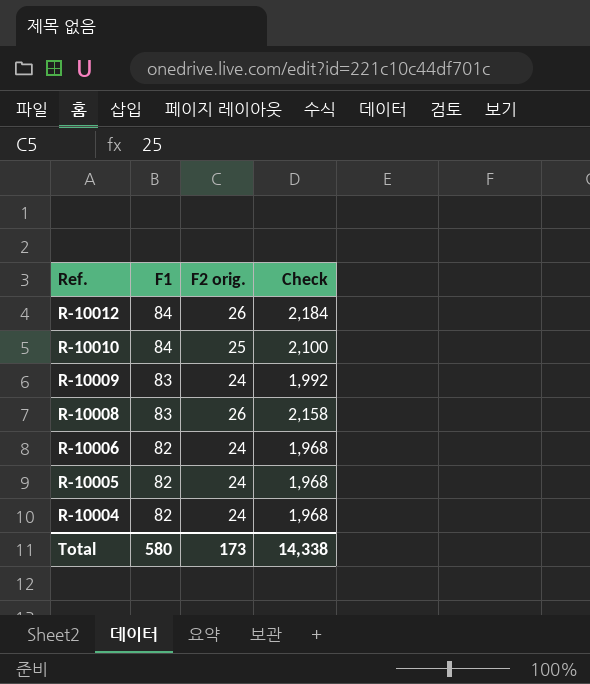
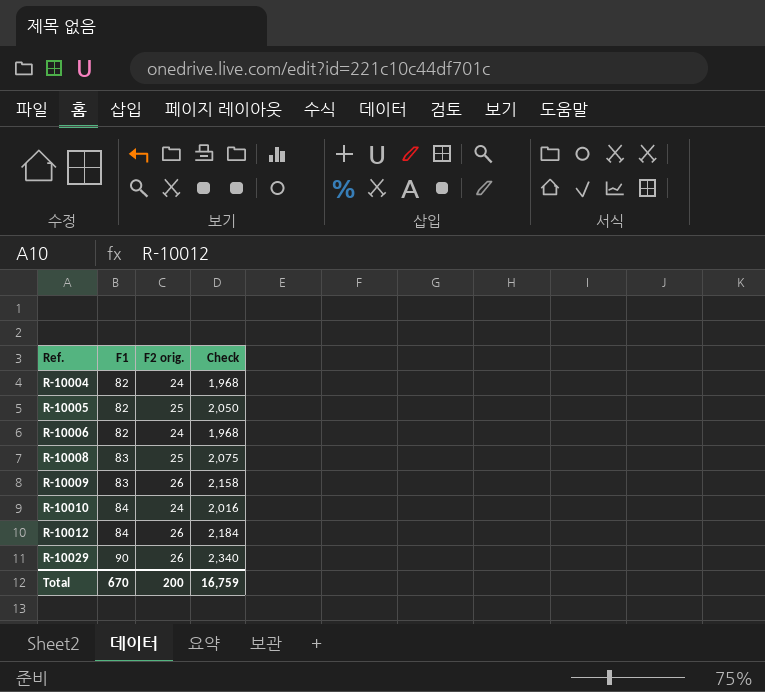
row order: Ref. descending -> Ref. ascending
R-10005 | F2 orig.: 24 -> 25
R-10005 | Check: 1,968 -> 2,050
R-10008 | F2 orig.: 26 -> 25
R-10008 | Check: 2,158 -> 2,075
R-10009 | F2 orig.: 24 -> 26
R-10009 | Check: 1,992 -> 2,158
R-10010 | F2 orig.: 25 -> 24
R-10010 | Check: 2,100 -> 2,016
row R-10029: none -> 90 | 26 | 2,340
Total | F1: 580 -> 670
Total | F2 orig.: 173 -> 200
Total | Check: 14,338 -> 16,759

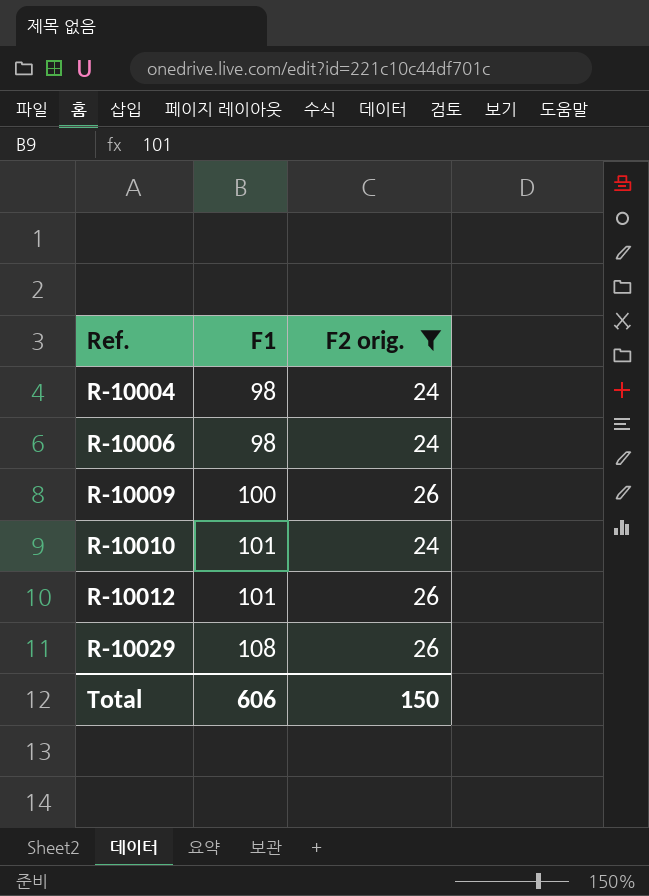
filter: none -> F2 orig. != 25
column Check | formula: [F1] * [F2 orig.] -> none
R-10004 | F1: 82 -> 98
R-10006 | F1: 82 -> 98
R-10009 | F1: 83 -> 100
R-10010 | F1: 84 -> 101
R-10012 | F1: 84 -> 101
R-10029 | F1: 90 -> 108
Total | F1: 670 -> 606
Total | F2 orig.: 200 -> 150

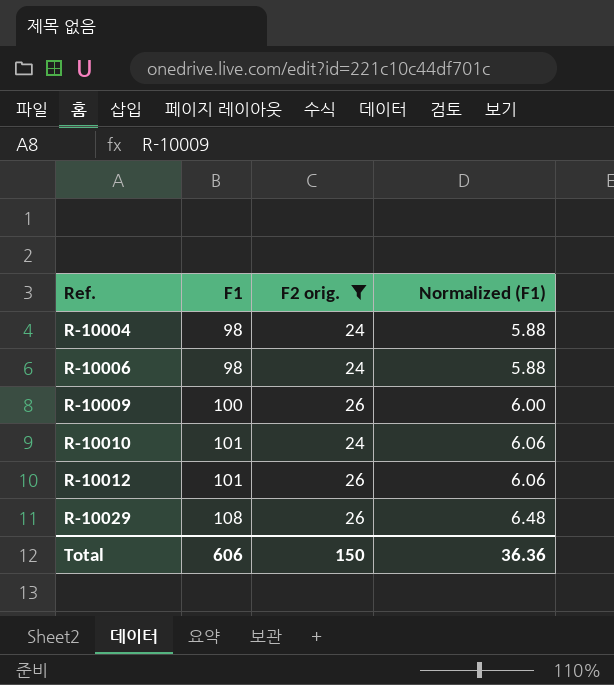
column Normalized (F1) | formula: none -> [F1] * 0.06

